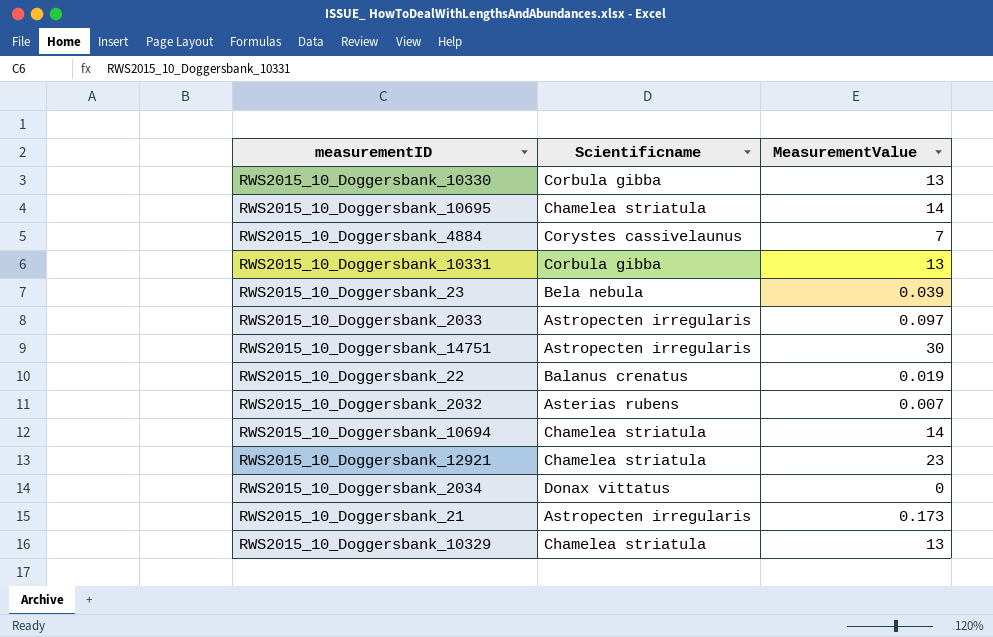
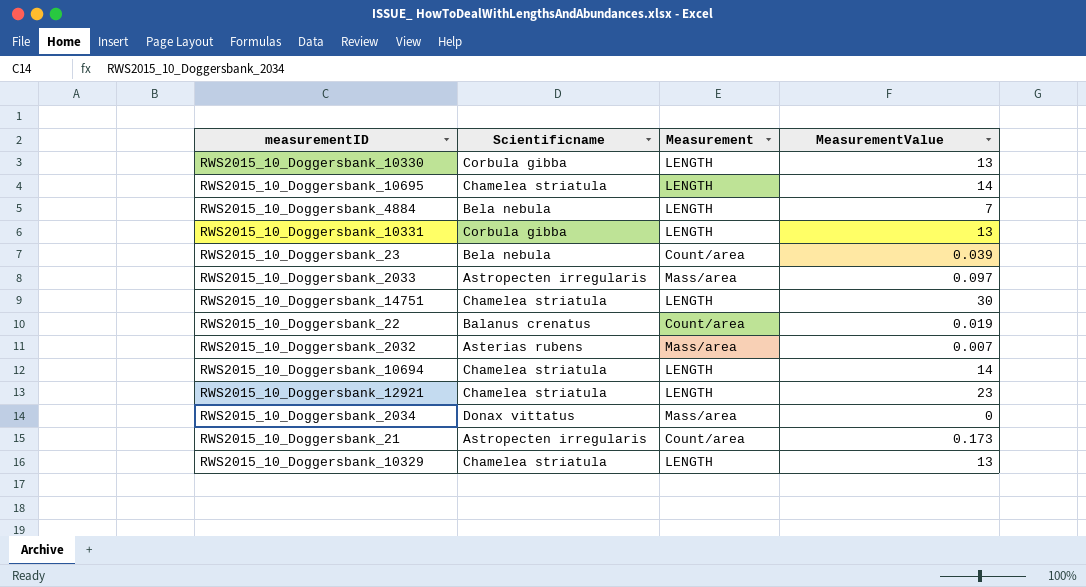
column Measurement | position: none -> 3
RWS2015_10_Doggersbank_4884 | Scientificname: Corystes cassivelaunus -> Bela nebula
RWS2015_10_Doggersbank_14751 | Scientificname: Astropecten irregularis -> Chamelea striatula

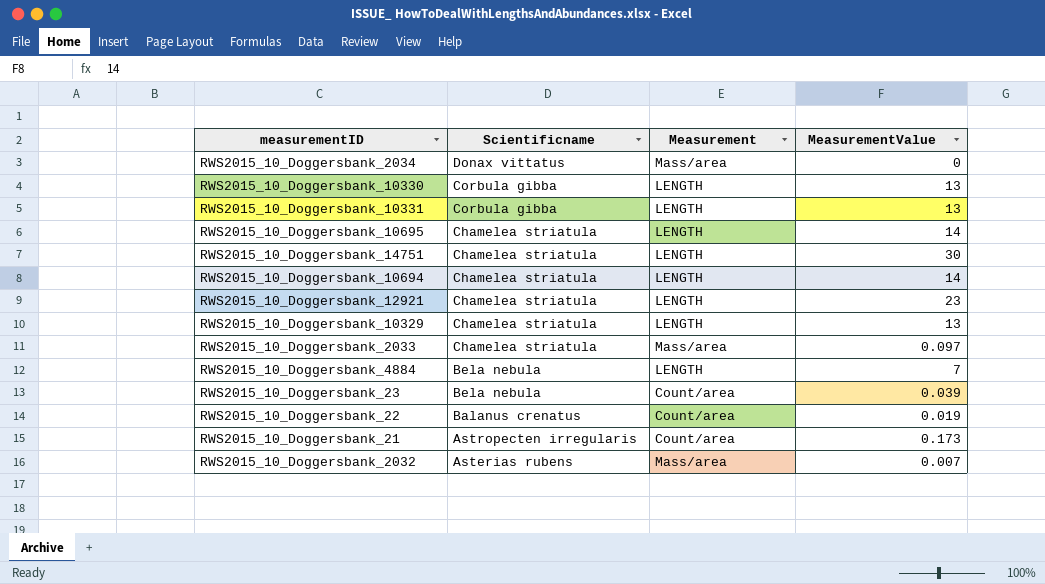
row order: none -> Scientificname descending
RWS2015_10_Doggersbank_2033 | Scientificname: Astropecten irregularis -> Chamelea striatula

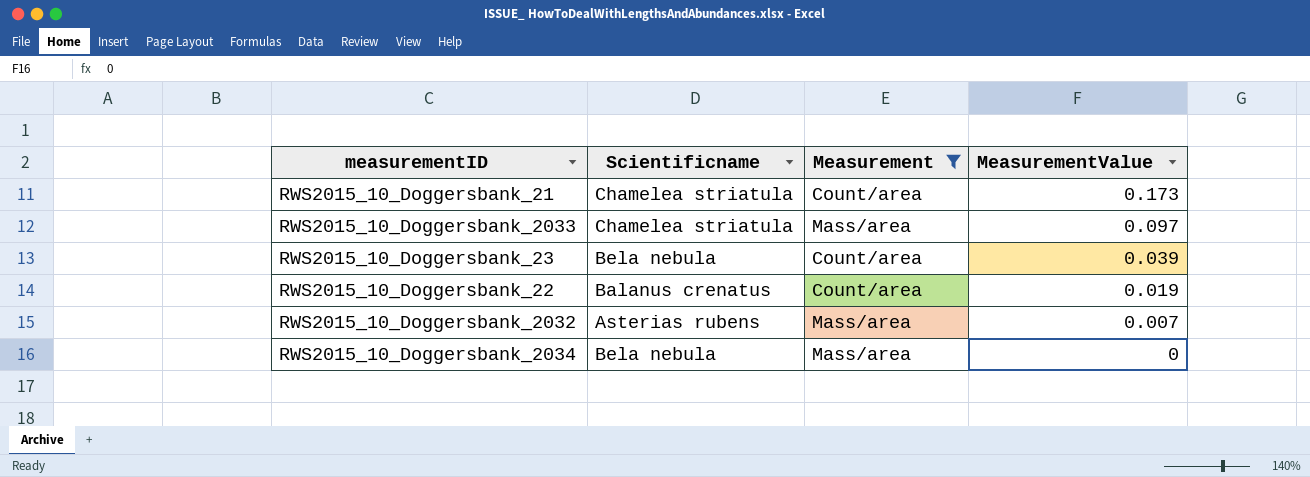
filter: none -> Measurement != LENGTH
row order: Scientificname descending -> MeasurementValue descending
RWS2015_10_Doggersbank_21 | Scientificname: Astropecten irregularis -> Chamelea striatula
RWS2015_10_Doggersbank_2034 | Scientificname: Donax vittatus -> Bela nebula

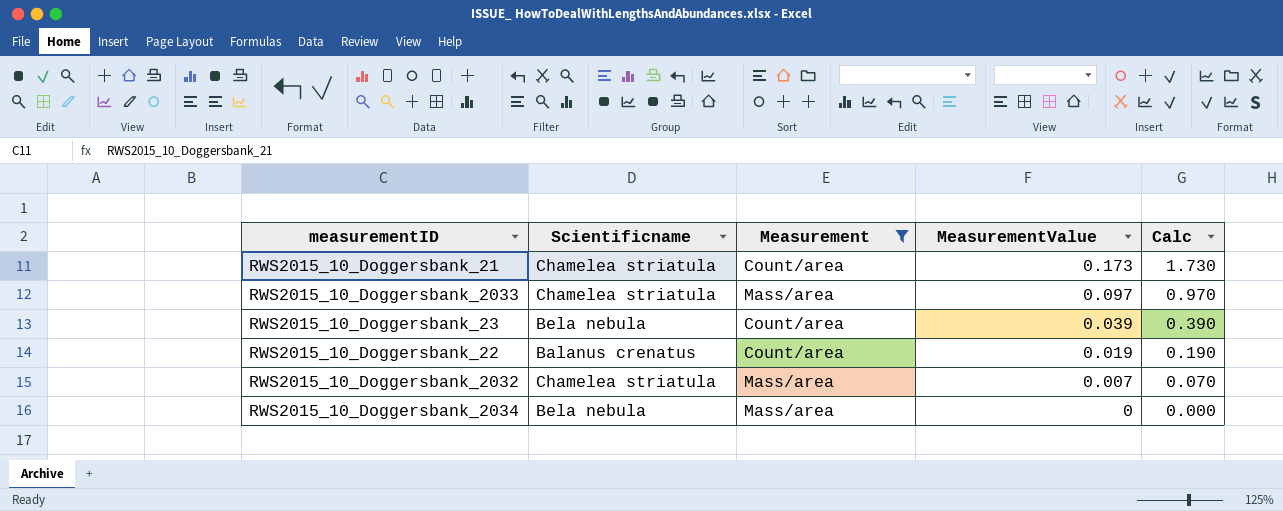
column Calc | formula: none -> [MeasurementValue] * 10
RWS2015_10_Doggersbank_2032 | Scientificname: Asterias rubens -> Chamelea striatula

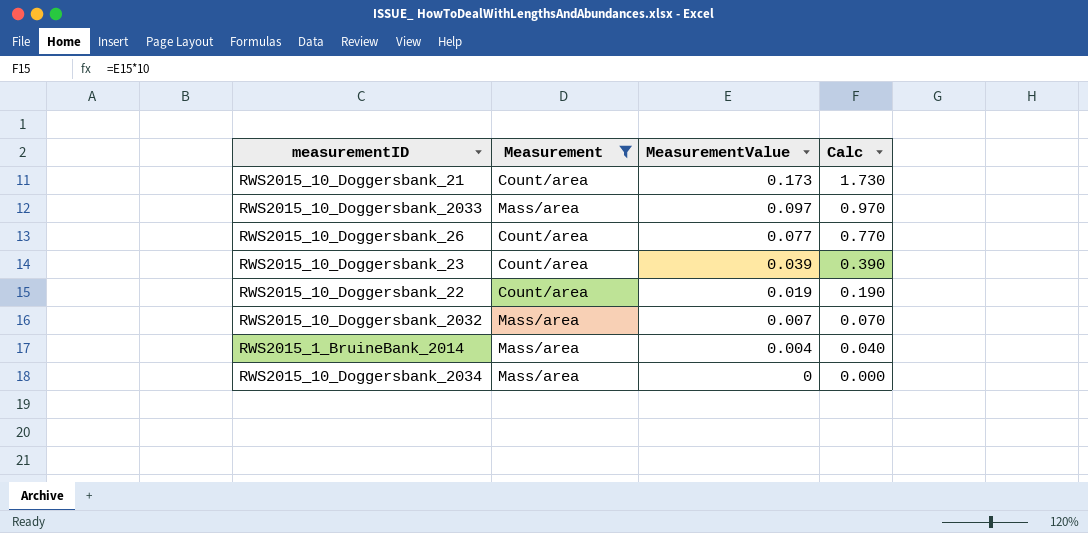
column Scientificname | position: 2 -> none
row RWS2015_10_Doggersbank_26: none -> Count/area | 0.077 | 0.770
row RWS2015_1_BruineBank_2014: none -> Mass/area | 0.004 | 0.040

